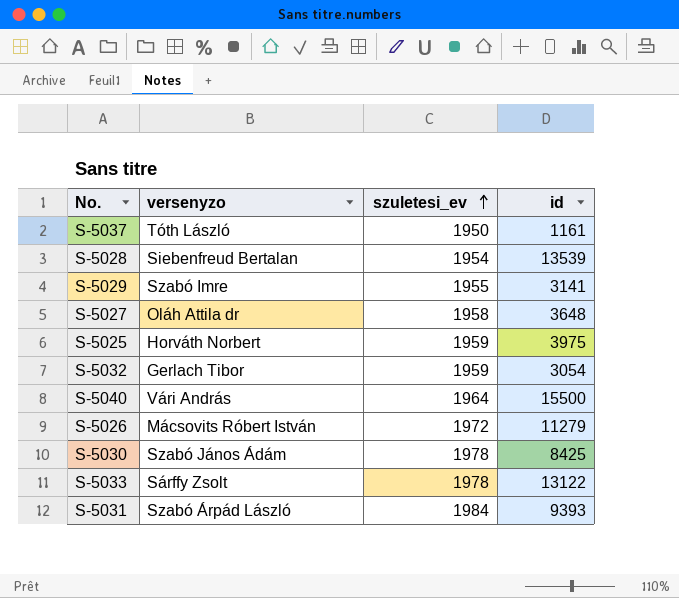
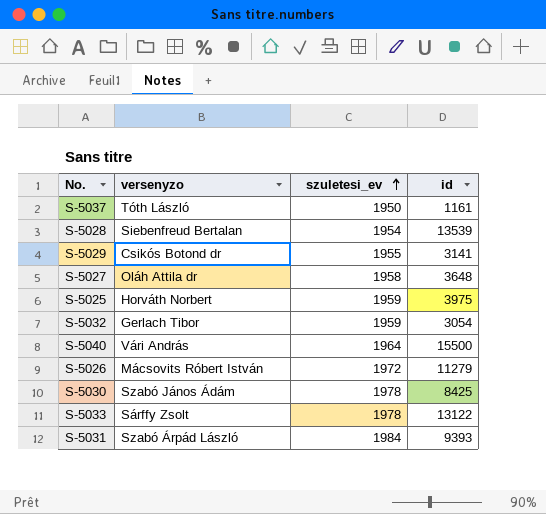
S-5029 | versenyzo: Szabó Imre -> Csikós Botond dr

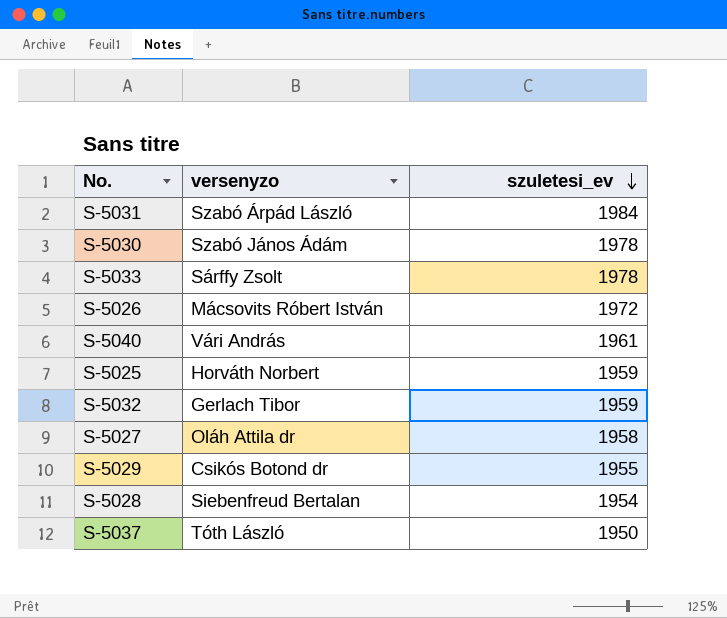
row order: szuletesi_ev ascending -> szuletesi_ev descending
column id | position: 4 -> none
S-5040 | szuletesi_ev: 1964 -> 1961

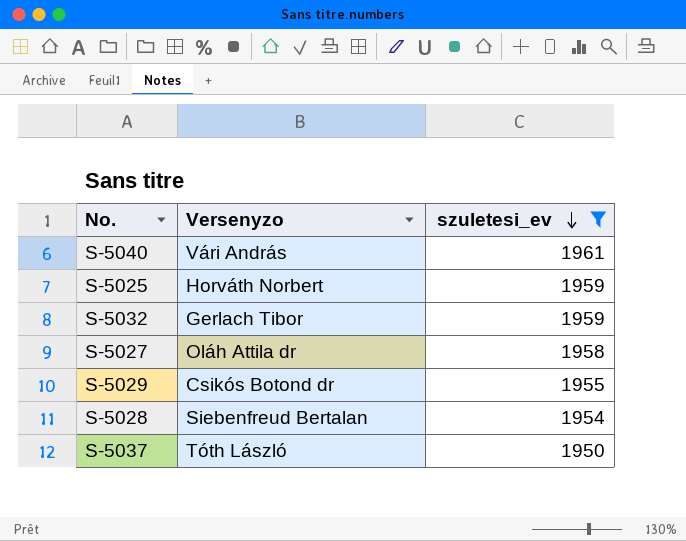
filter: none -> szuletesi_ev <= 1961
column name: versenyzo -> Versenyzo

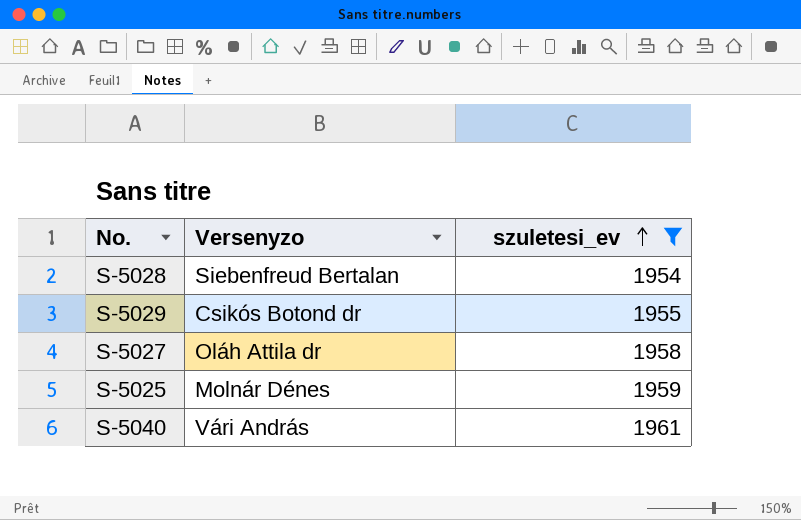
row order: szuletesi_ev descending -> szuletesi_ev ascending
row S-5032: Gerlach Tibor | 1959 -> none
row S-5037: Tóth László | 1950 -> none
S-5025 | Versenyzo: Horváth Norbert -> Molnár Dénes

